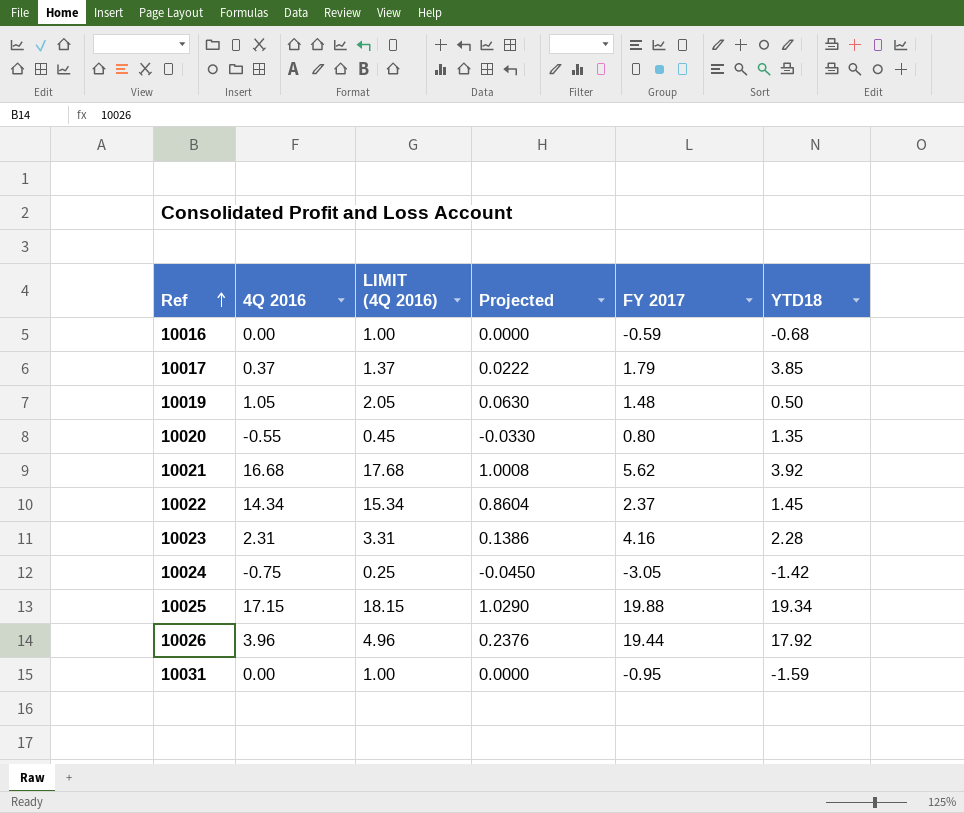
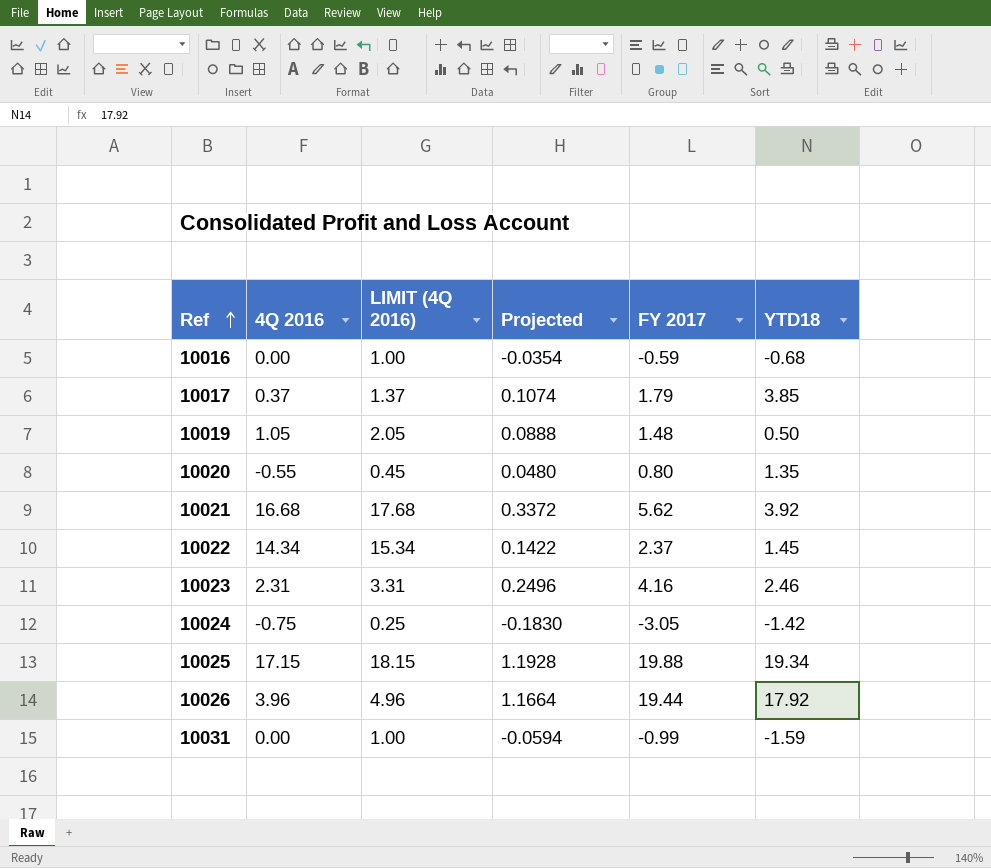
column Projected | formula: [4Q 2016] * 0.06 -> [FY 2017] * 0.06
10023 | YTD18: 2.28 -> 2.46
10031 | FY 2017: -0.95 -> -0.99

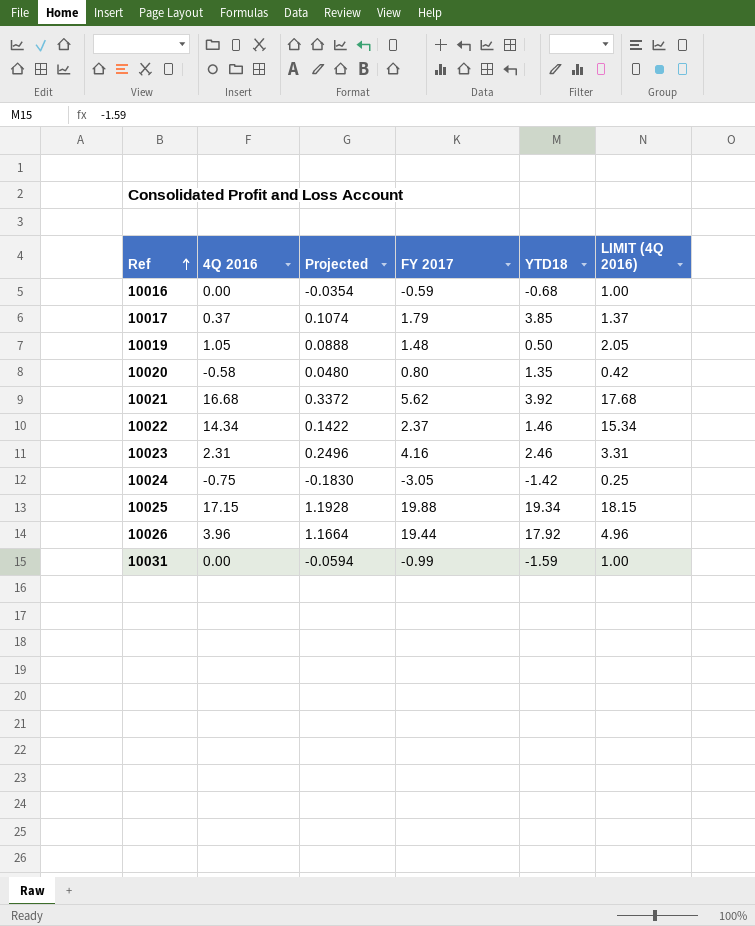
column LIMIT (4Q 2016) | position: 3 -> 6
10020 | 4Q 2016: -0.55 -> -0.58
10020 | LIMIT (4Q 2016): 0.45 -> 0.42
10022 | YTD18: 1.45 -> 1.46

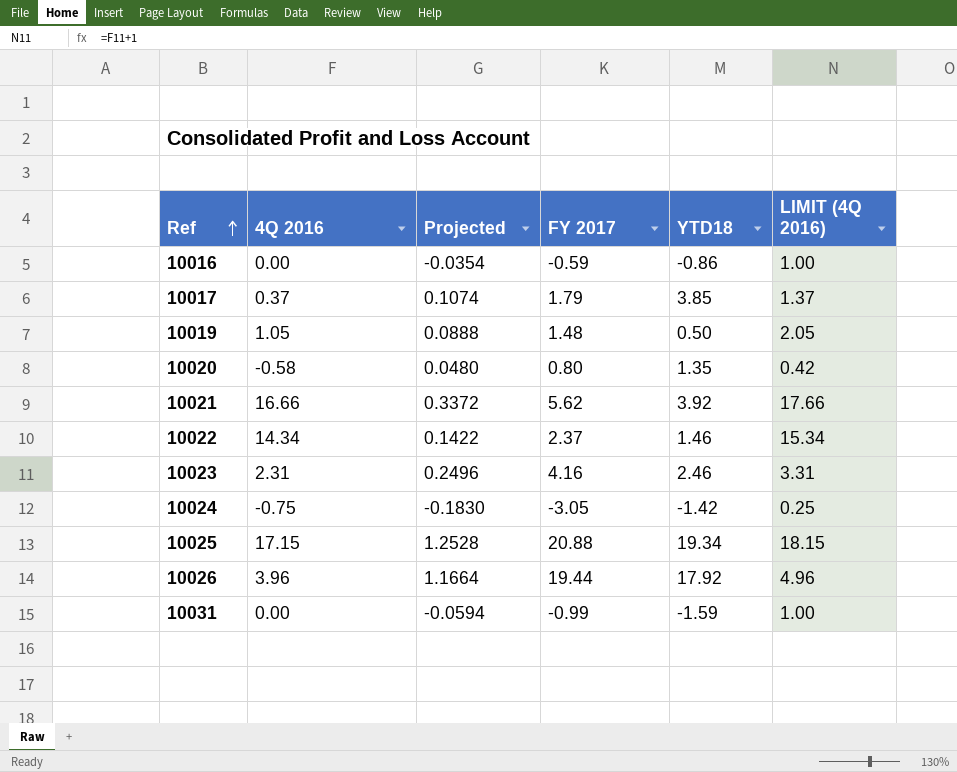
10016 | YTD18: -0.68 -> -0.86
10021 | 4Q 2016: 16.68 -> 16.66
10021 | LIMIT (4Q 2016): 17.68 -> 17.66
10025 | Projected: 1.1928 -> 1.2528
10025 | FY 2017: 19.88 -> 20.88

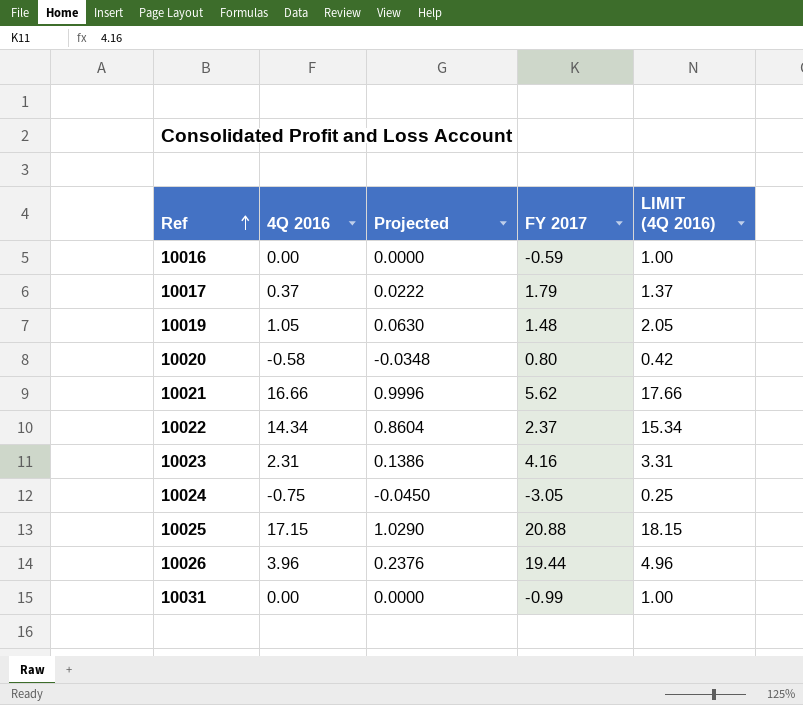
column YTD18 | position: 5 -> none
column Projected | formula: [FY 2017] * 0.06 -> [4Q 2016] * 0.06

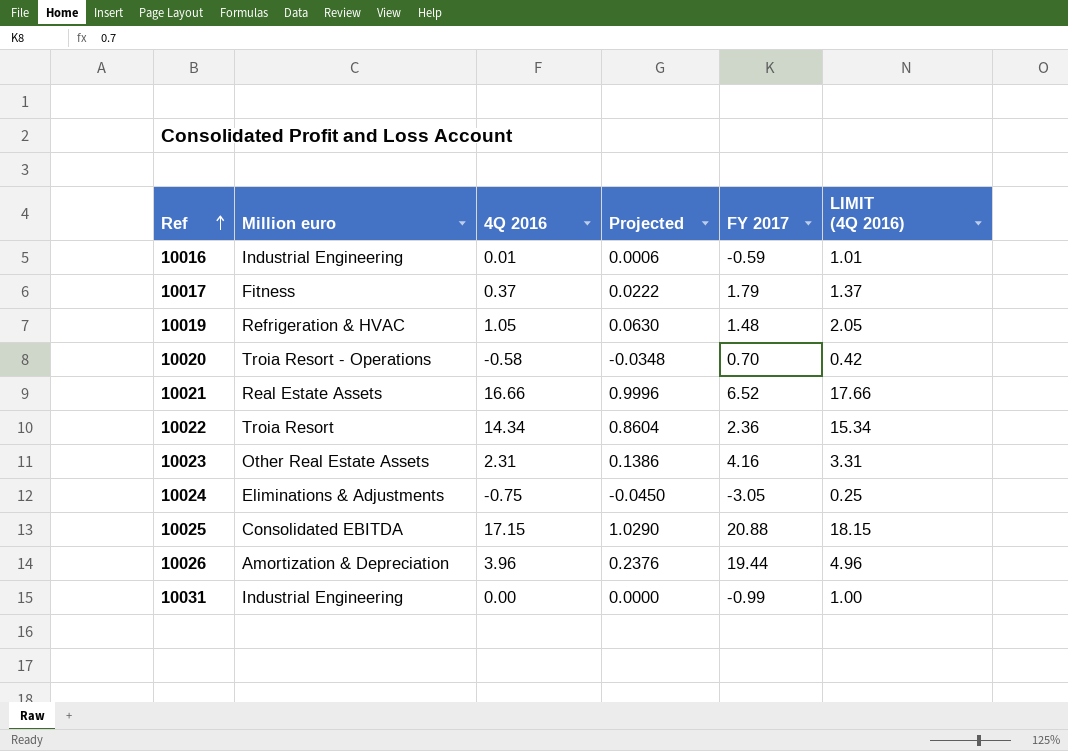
column Million euro | position: none -> 2
10016 | 4Q 2016: 0.00 -> 0.01
10016 | Projected: 0.0000 -> 0.0006
10016 | LIMIT (4Q 2016): 1.00 -> 1.01
10020 | FY 2017: 0.80 -> 0.70
10021 | FY 2017: 5.62 -> 6.52
10022 | FY 2017: 2.37 -> 2.36

